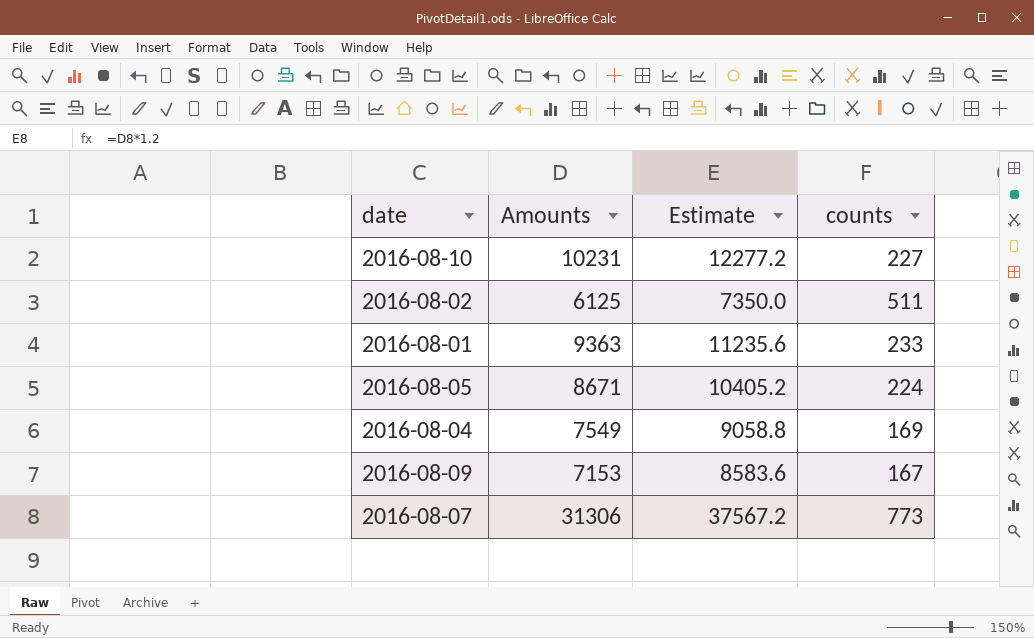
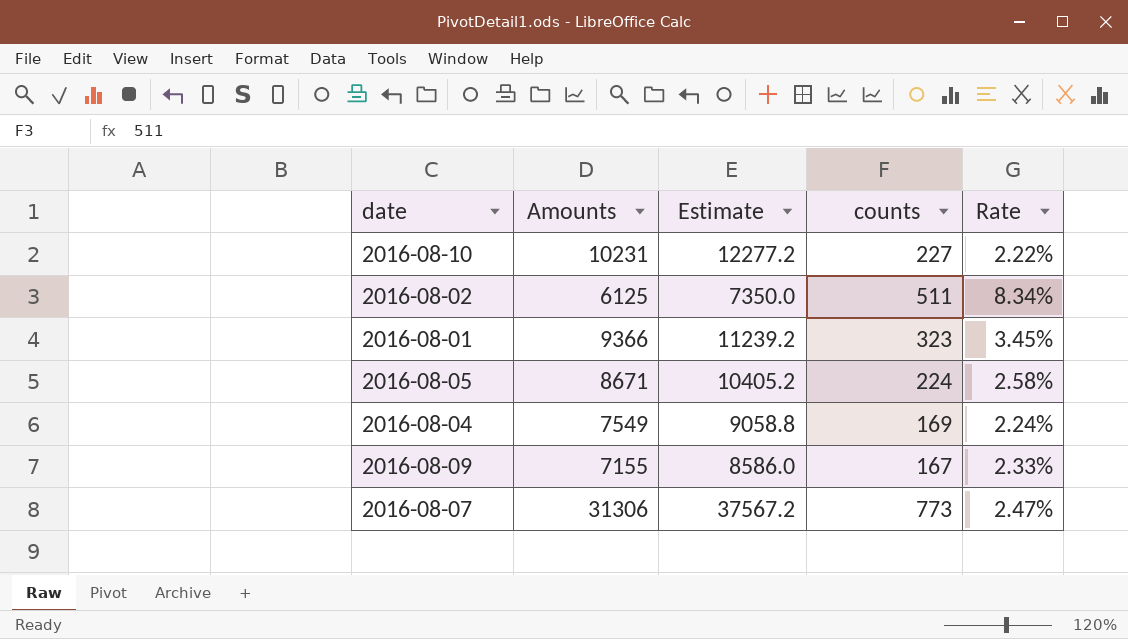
column Rate | formula: none -> [counts] / [Amounts]
2016-08-01 | Amounts: 9363 -> 9366
2016-08-01 | Estimate: 11235.6 -> 11239.2
2016-08-01 | counts: 233 -> 323
2016-08-09 | Amounts: 7153 -> 7155
2016-08-09 | Estimate: 8583.6 -> 8586.0

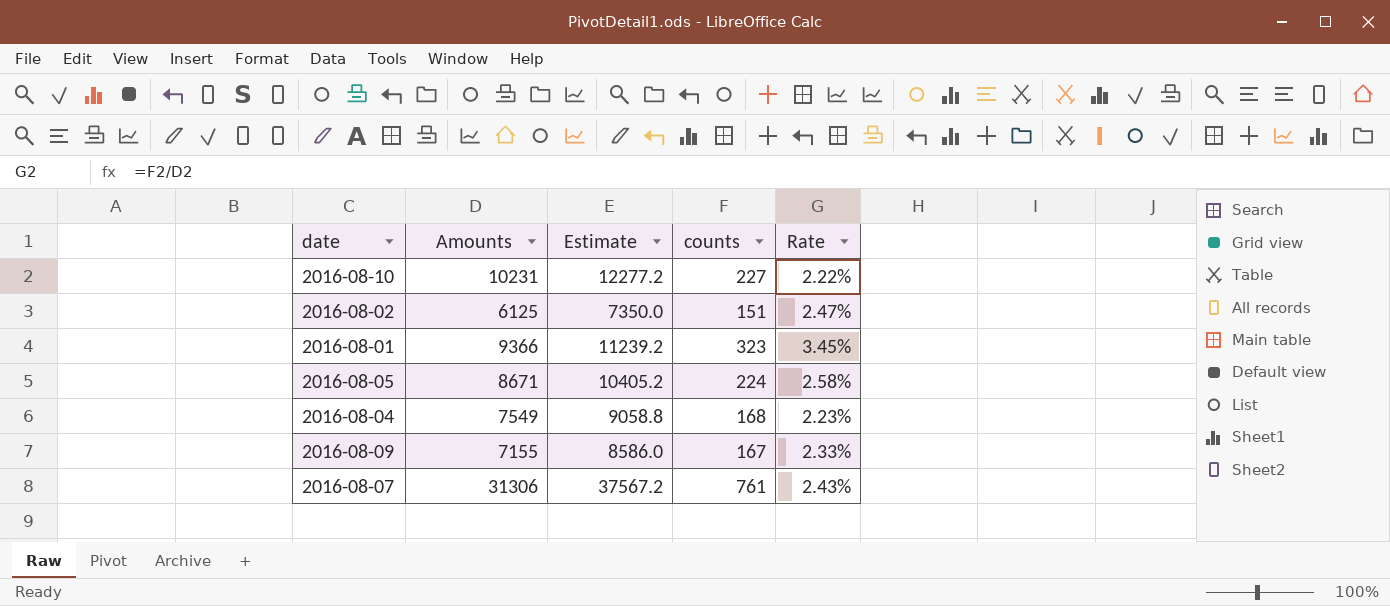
2016-08-02 | counts: 511 -> 151
2016-08-02 | Rate: 8.34% -> 2.47%
2016-08-04 | counts: 169 -> 168
2016-08-04 | Rate: 2.24% -> 2.23%
2016-08-07 | counts: 773 -> 761
2016-08-07 | Rate: 2.47% -> 2.43%

